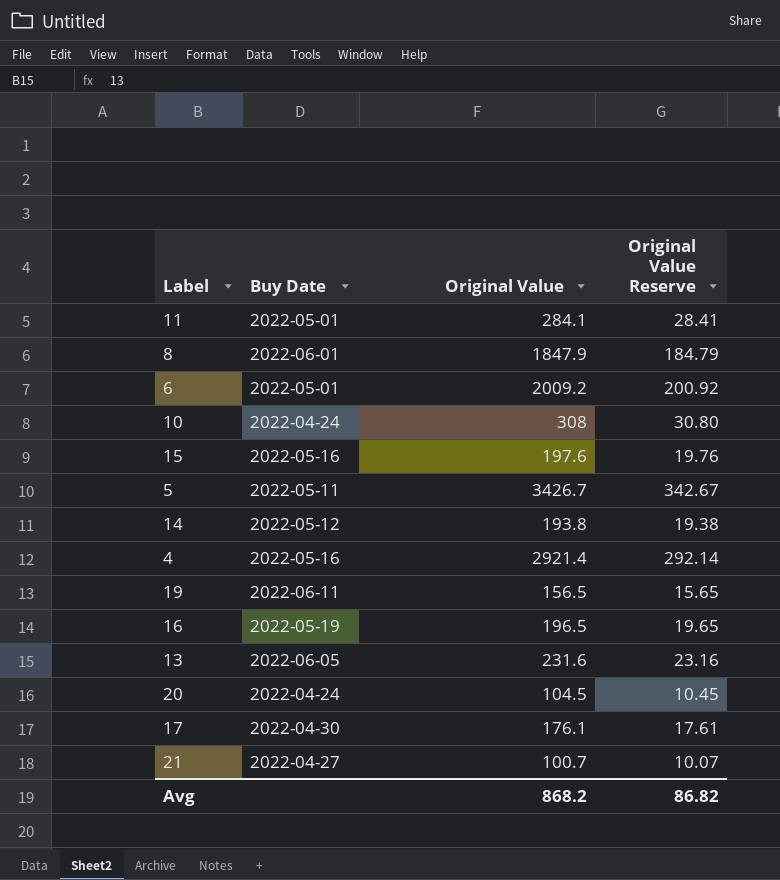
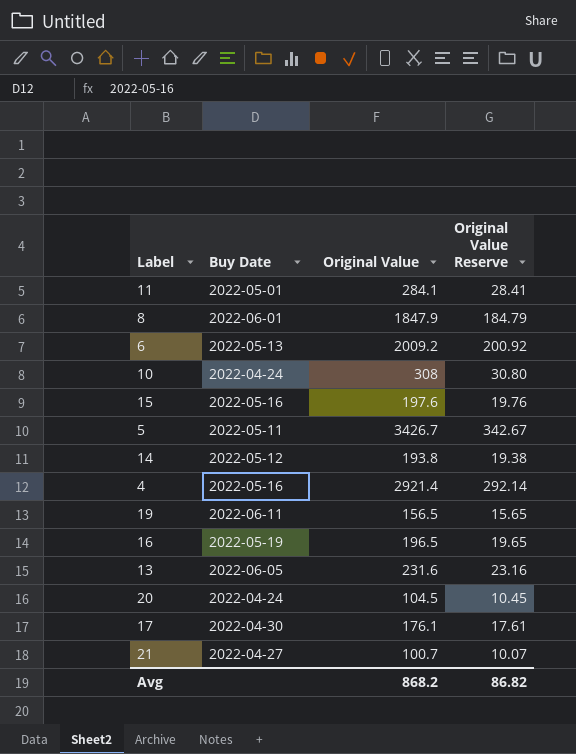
6 | Buy Date: 2022-05-01 -> 2022-05-13

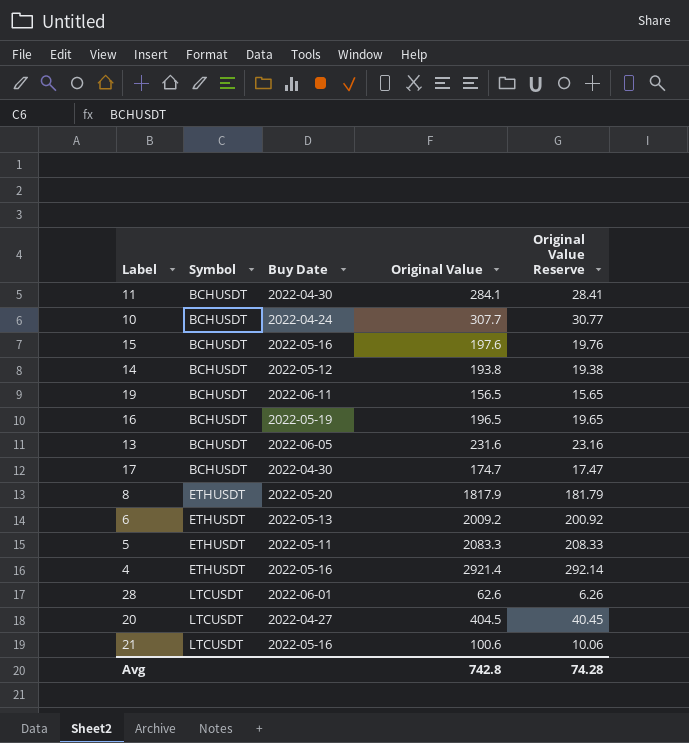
row order: none -> Symbol ascending
column Symbol | position: none -> 2
11 | Buy Date: 2022-05-01 -> 2022-04-30
10 | Original Value: 308 -> 307.7
10 | Original Value Reserve: 30.80 -> 30.77
17 | Original Value: 176.1 -> 174.7
17 | Original Value Reserve: 17.61 -> 17.47
8 | Buy Date: 2022-06-01 -> 2022-05-20
8 | Original Value: 1847.9 -> 1817.9
8 | Original Value Reserve: 184.79 -> 181.79
5 | Original Value: 3426.7 -> 2083.3
5 | Original Value Reserve: 342.67 -> 208.33
row 28: none -> LTCUSDT | 2022-06-01 | 62.6 | 6.26
20 | Buy Date: 2022-04-24 -> 2022-04-27
20 | Original Value: 104.5 -> 404.5
20 | Original Value Reserve: 10.45 -> 40.45
21 | Buy Date: 2022-04-27 -> 2022-05-16
21 | Original Value: 100.7 -> 100.6
21 | Original Value Reserve: 10.07 -> 10.06
Avg | Original Value: 868.2 -> 742.8
Avg | Original Value Reserve: 86.82 -> 74.28

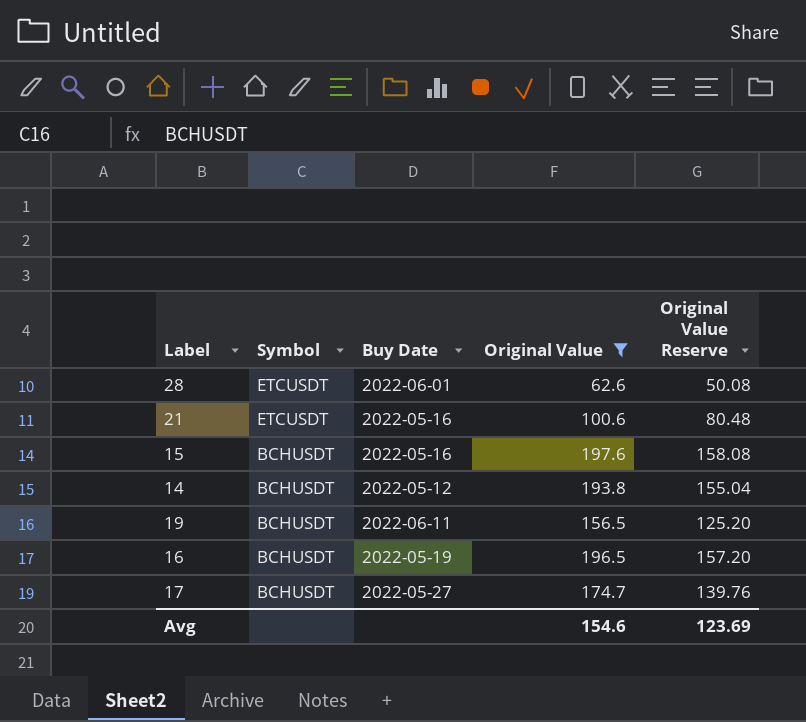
filter: none -> Original Value <= 197.6
row order: Symbol ascending -> Symbol descending
column Original Value Reserve | formula: [Original Value] * 0.1 -> [Original Value] * 0.8
28 | Symbol: LTCUSDT -> ETCUSDT
21 | Symbol: LTCUSDT -> ETCUSDT
17 | Buy Date: 2022-04-30 -> 2022-05-27
Avg | Original Value: 742.8 -> 154.6
Avg | Original Value Reserve: 74.28 -> 123.69

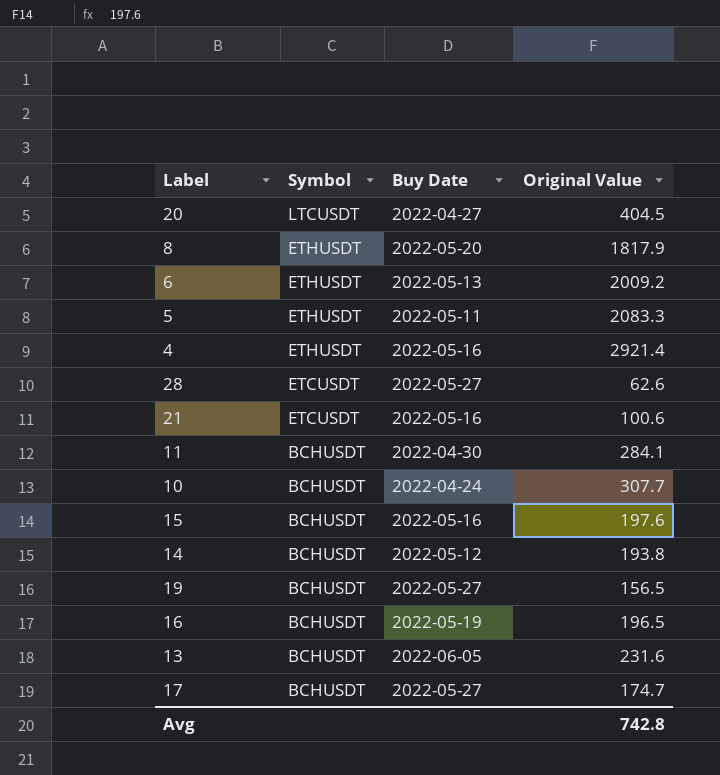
filter: Original Value <= 197.6 -> none
column Original Value Reserve | formula: [Original Value] * 0.8 -> none
28 | Buy Date: 2022-06-01 -> 2022-05-27
19 | Buy Date: 2022-06-11 -> 2022-05-27
Avg | Original Value: 154.6 -> 742.8

